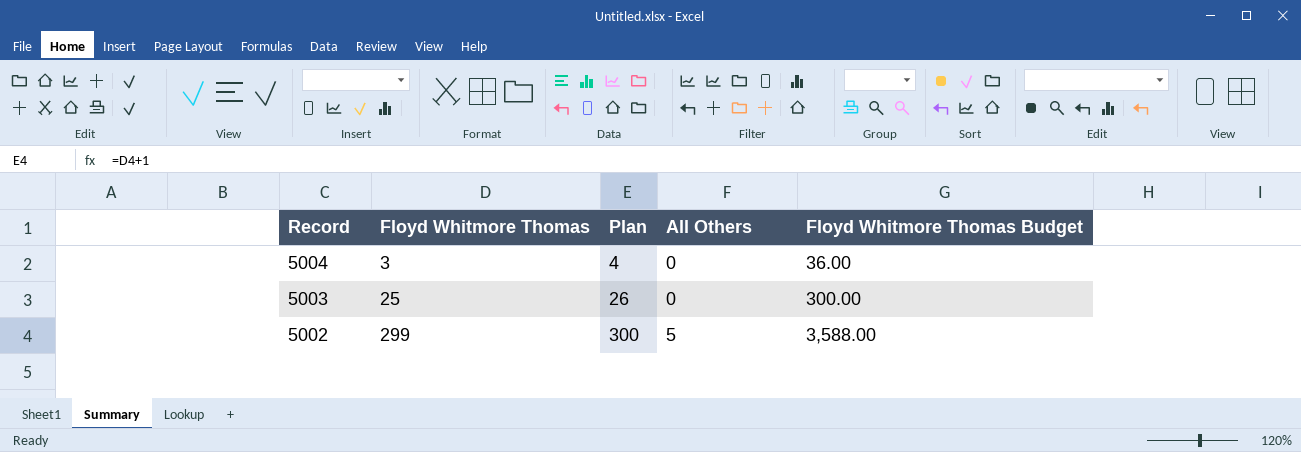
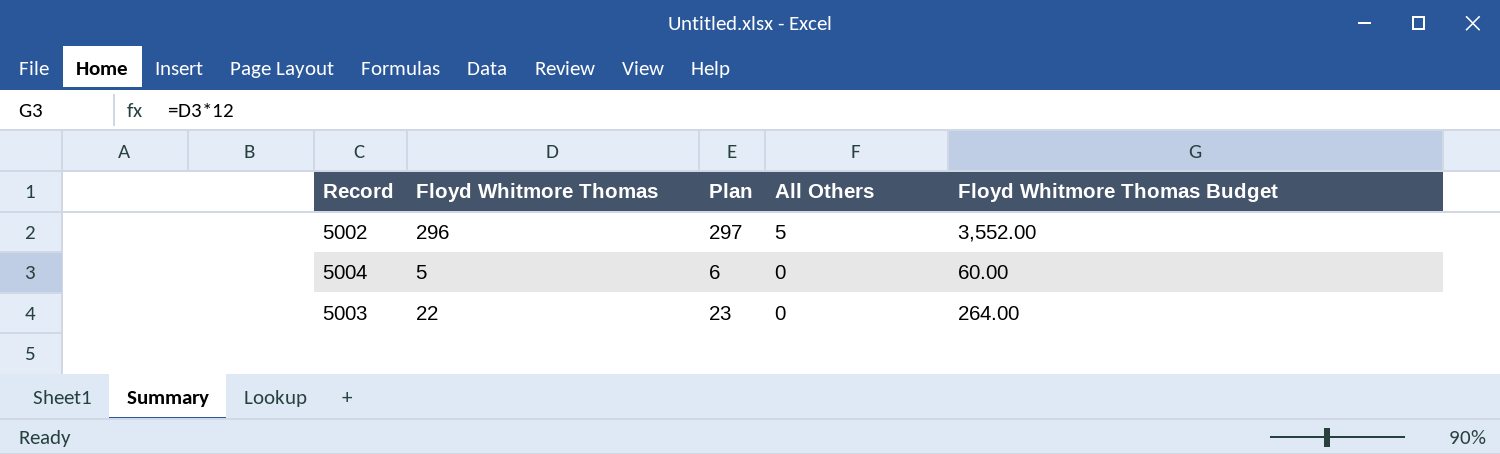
row order: Record descending -> All Others descending
5002 | Floyd Whitmore Thomas: 299 -> 296
5002 | Plan: 300 -> 297
5002 | Floyd Whitmore Thomas Budget: 3,588.00 -> 3,552.00
5004 | Floyd Whitmore Thomas: 3 -> 5
5004 | Plan: 4 -> 6
5004 | Floyd Whitmore Thomas Budget: 36.00 -> 60.00
5003 | Floyd Whitmore Thomas: 25 -> 22
5003 | Plan: 26 -> 23
5003 | Floyd Whitmore Thomas Budget: 300.00 -> 264.00

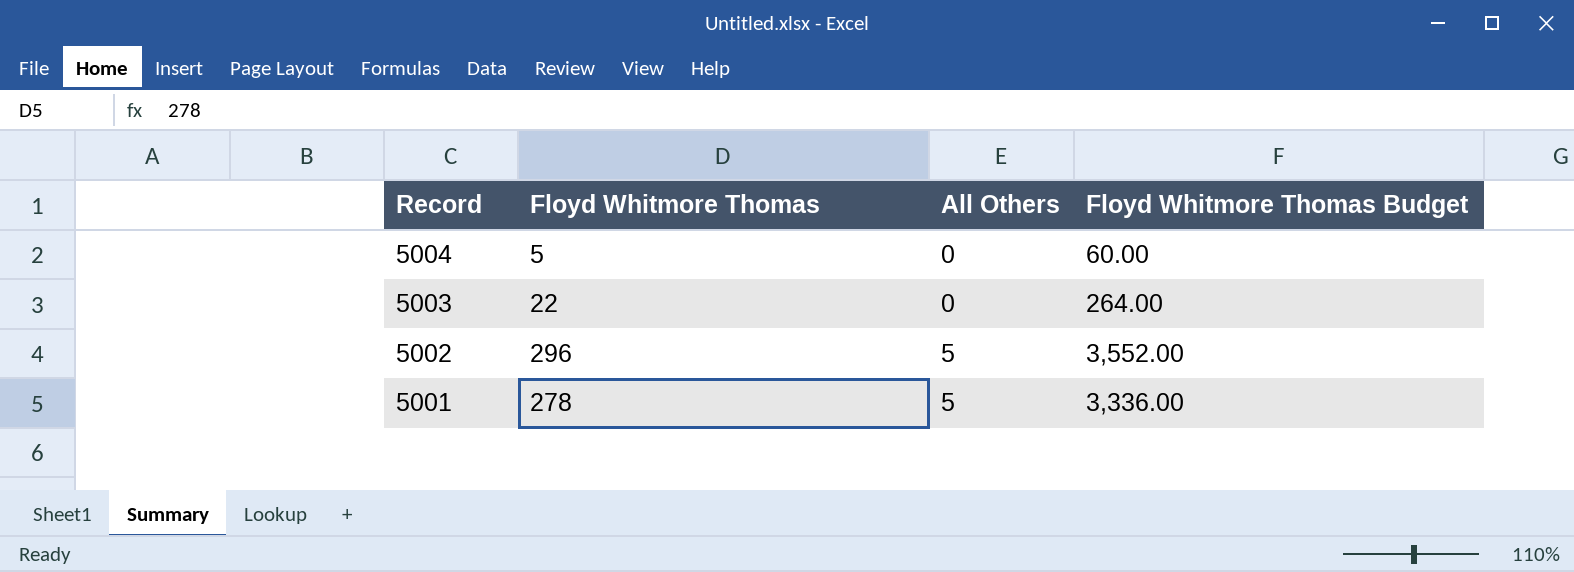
row order: All Others descending -> Record descending
column Plan | formula: [Floyd Whitmore Thomas] + 1 -> none
row 5001: none -> 278 | 5 | 3,336.00

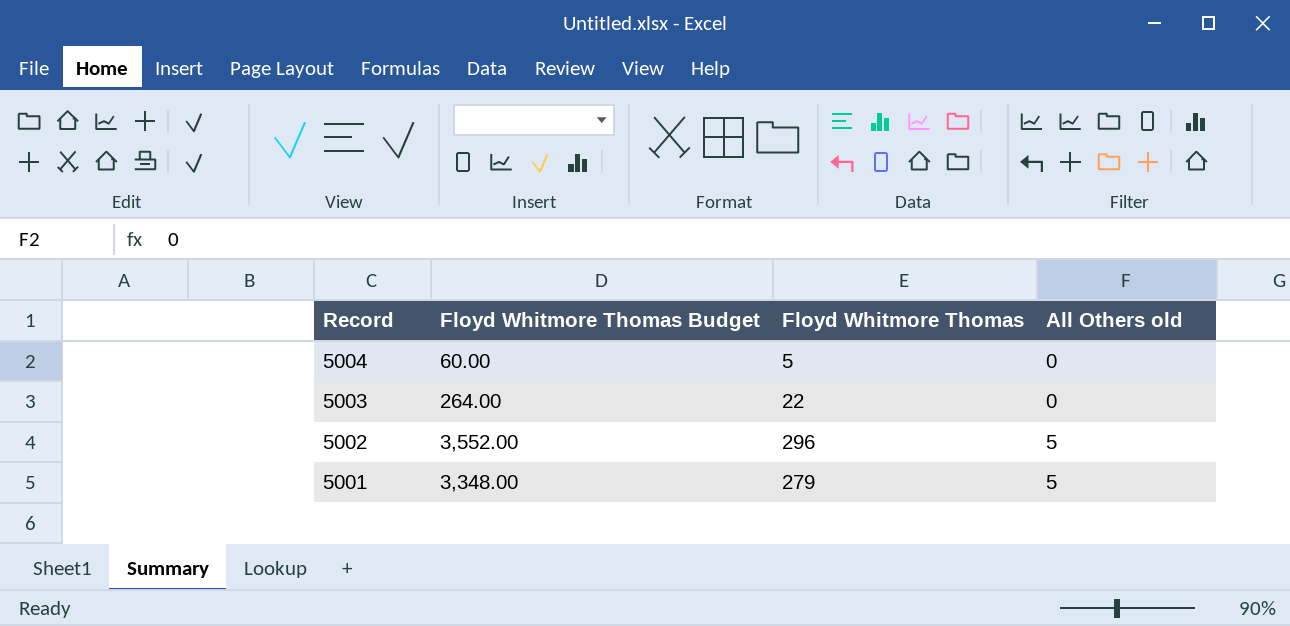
column Floyd Whitmore Thomas Budget | position: 4 -> 2
column name: All Others -> All Others old
5001 | Floyd Whitmore Thomas Budget: 3,336.00 -> 3,348.00
5001 | Floyd Whitmore Thomas: 278 -> 279

